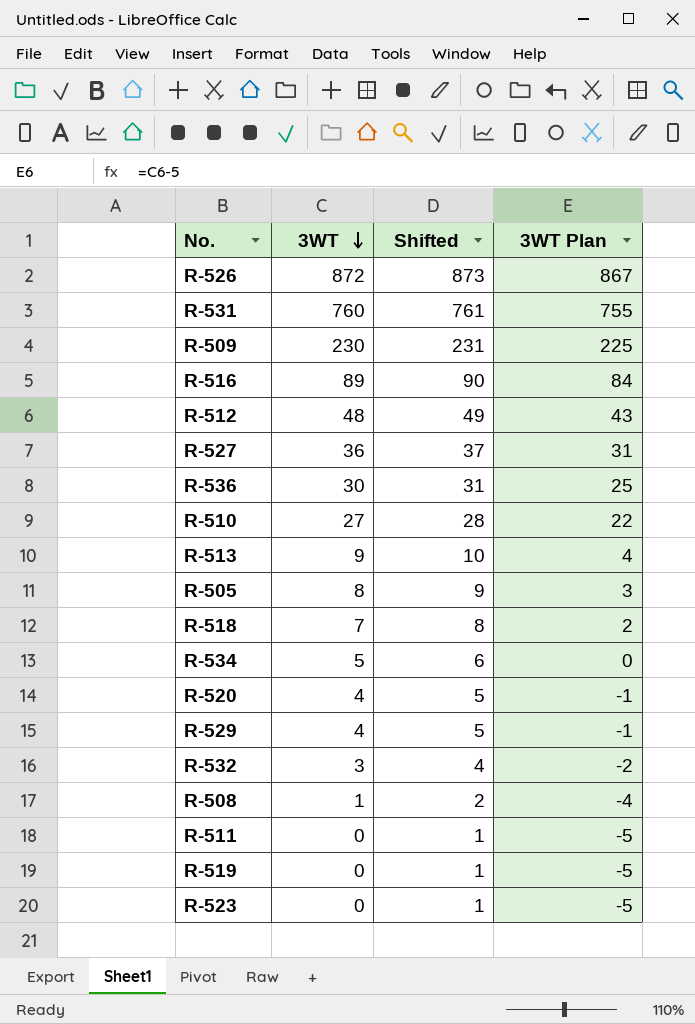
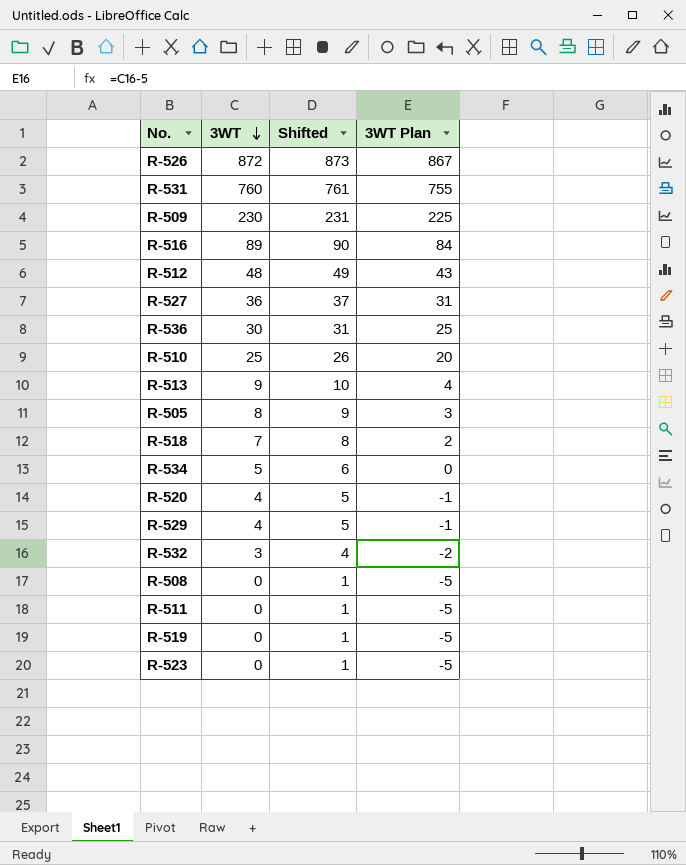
R-510 | 3WT: 27 -> 25
R-510 | Shifted: 28 -> 26
R-510 | 3WT Plan: 22 -> 20
R-508 | 3WT: 1 -> 0
R-508 | Shifted: 2 -> 1
R-508 | 3WT Plan: -4 -> -5

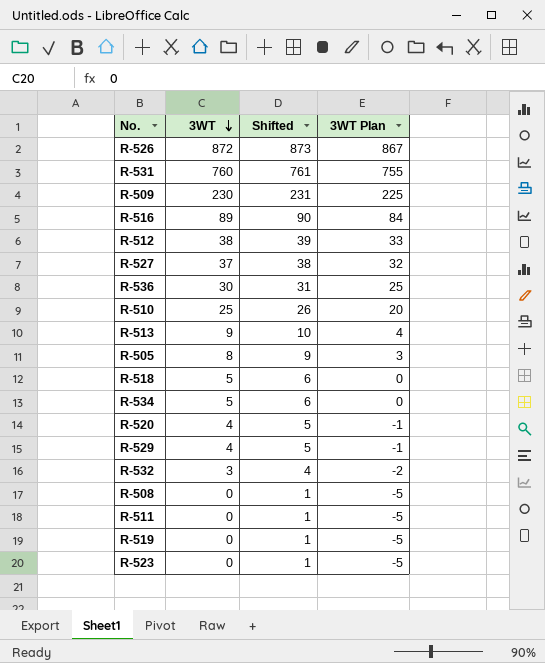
R-512 | 3WT: 48 -> 38
R-512 | Shifted: 49 -> 39
R-512 | 3WT Plan: 43 -> 33
R-527 | 3WT: 36 -> 37
R-527 | Shifted: 37 -> 38
R-527 | 3WT Plan: 31 -> 32
R-518 | 3WT: 7 -> 5
R-518 | Shifted: 8 -> 6
R-518 | 3WT Plan: 2 -> 0

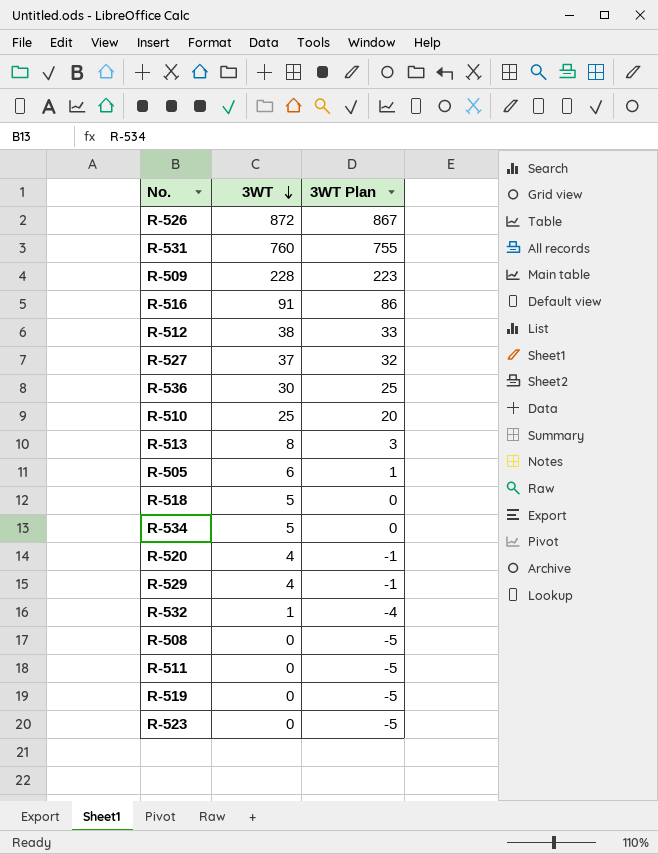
column Shifted | formula: [3WT] + 1 -> none
R-509 | 3WT: 230 -> 228
R-509 | 3WT Plan: 225 -> 223
R-516 | 3WT: 89 -> 91
R-516 | 3WT Plan: 84 -> 86
R-513 | 3WT: 9 -> 8
R-513 | 3WT Plan: 4 -> 3
R-505 | 3WT: 8 -> 6
R-505 | 3WT Plan: 3 -> 1
R-532 | 3WT: 3 -> 1
R-532 | 3WT Plan: -2 -> -4

